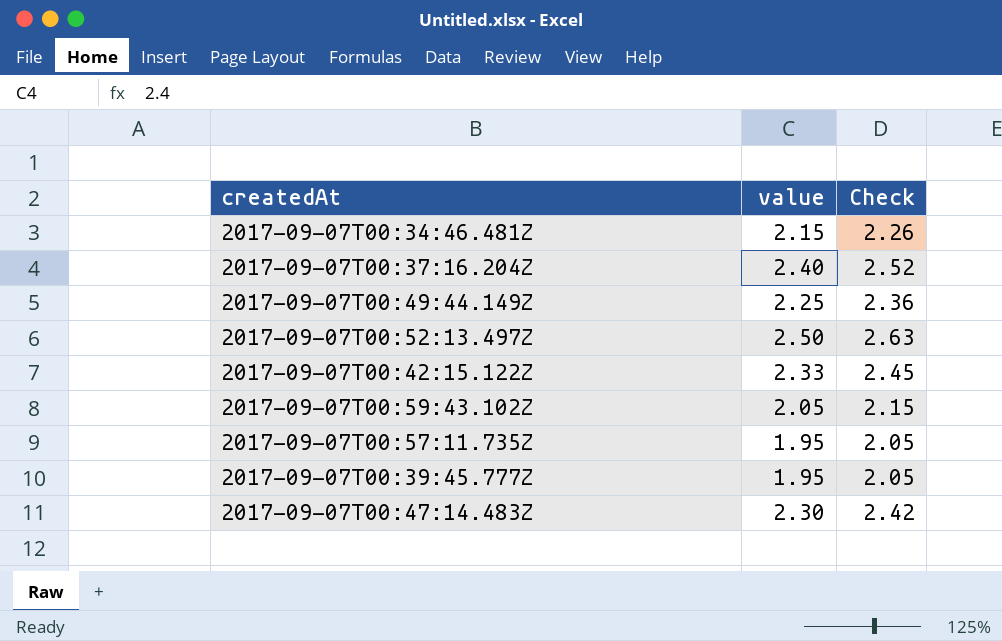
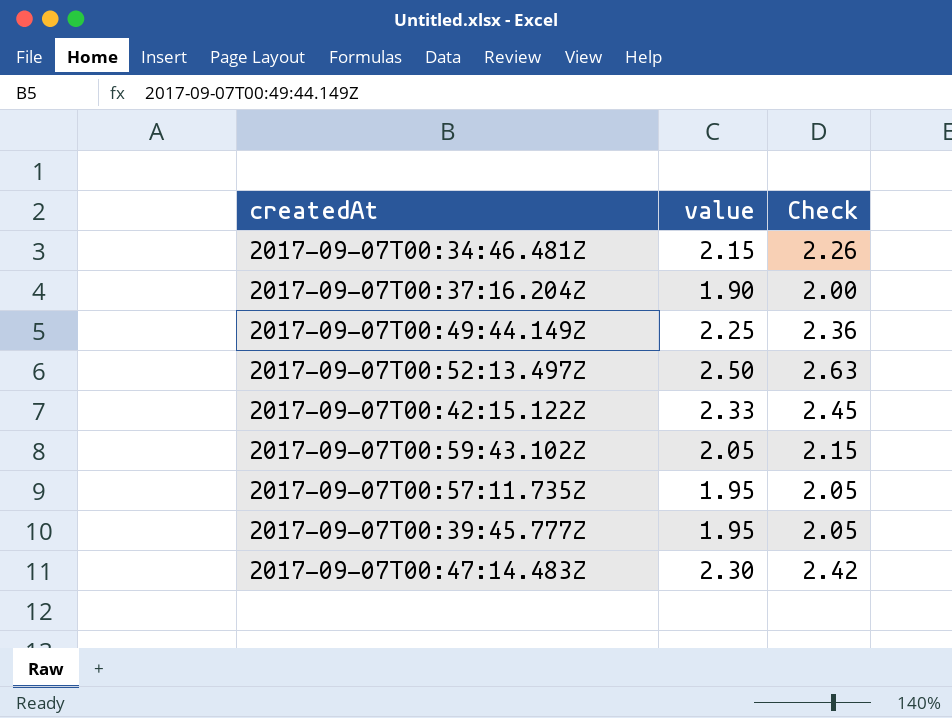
2017-09-07T00:37:16.204Z | value: 2.40 -> 1.90
2017-09-07T00:37:16.204Z | Check: 2.52 -> 2.00

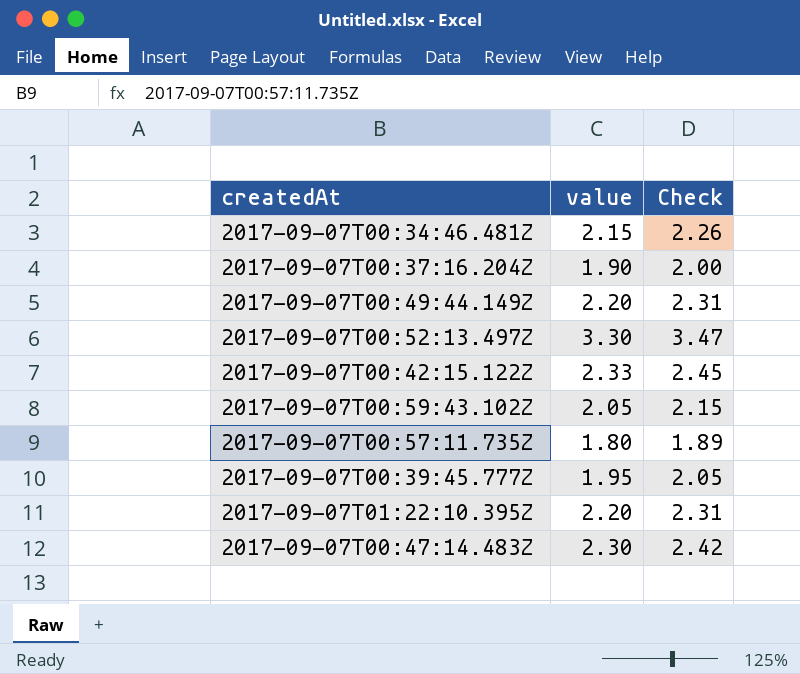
2017-09-07T00:49:44.149Z | value: 2.25 -> 2.20
2017-09-07T00:49:44.149Z | Check: 2.36 -> 2.31
2017-09-07T00:52:13.497Z | value: 2.50 -> 3.30
2017-09-07T00:52:13.497Z | Check: 2.63 -> 3.47
2017-09-07T00:57:11.735Z | value: 1.95 -> 1.80
2017-09-07T00:57:11.735Z | Check: 2.05 -> 1.89
row 2017-09-07T01:22:10.395Z: none -> 2.20 | 2.31

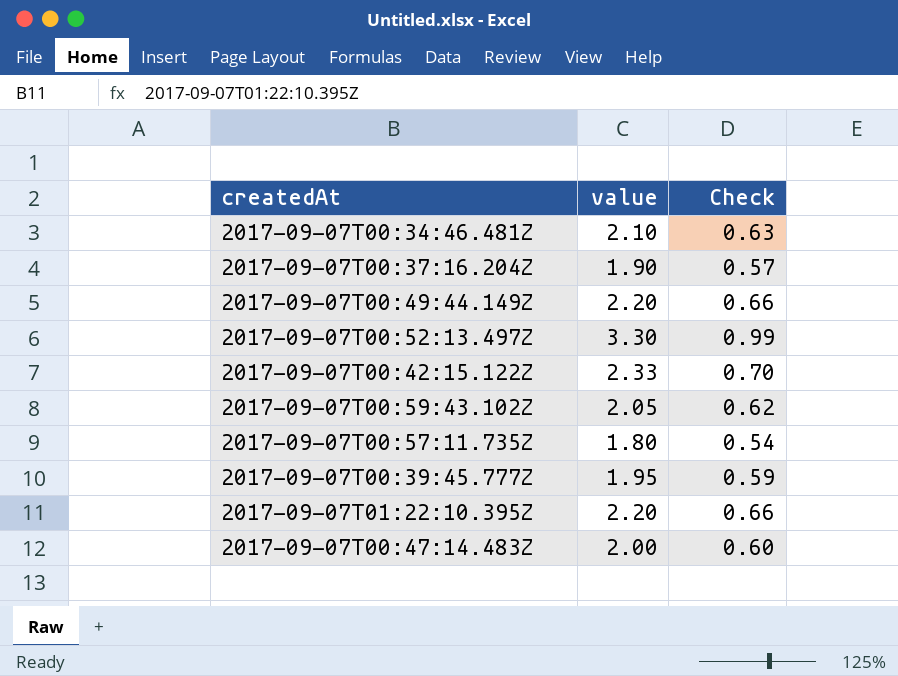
column Check | formula: [value] * 1.05 -> [value] * 0.3
2017-09-07T00:34:46.481Z | value: 2.15 -> 2.10
2017-09-07T00:47:14.483Z | value: 2.30 -> 2.00

